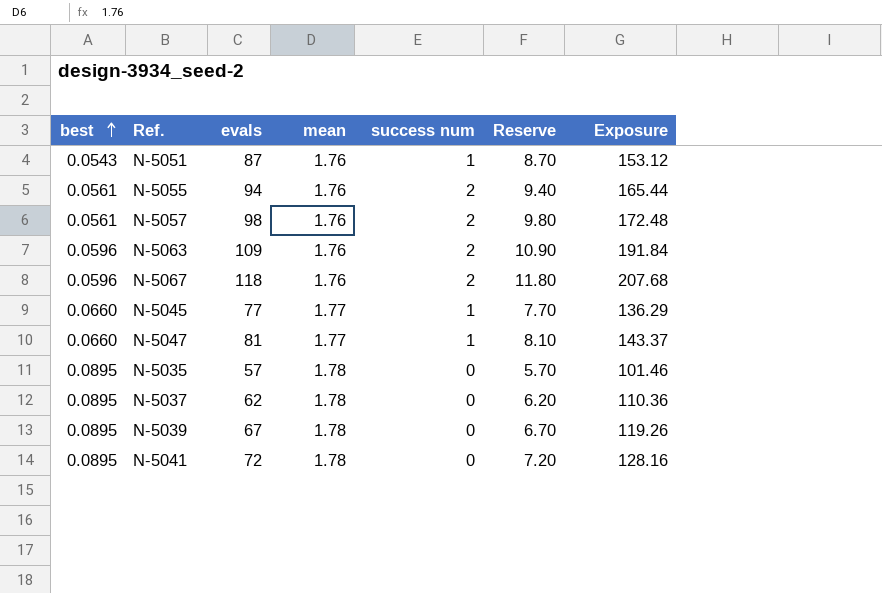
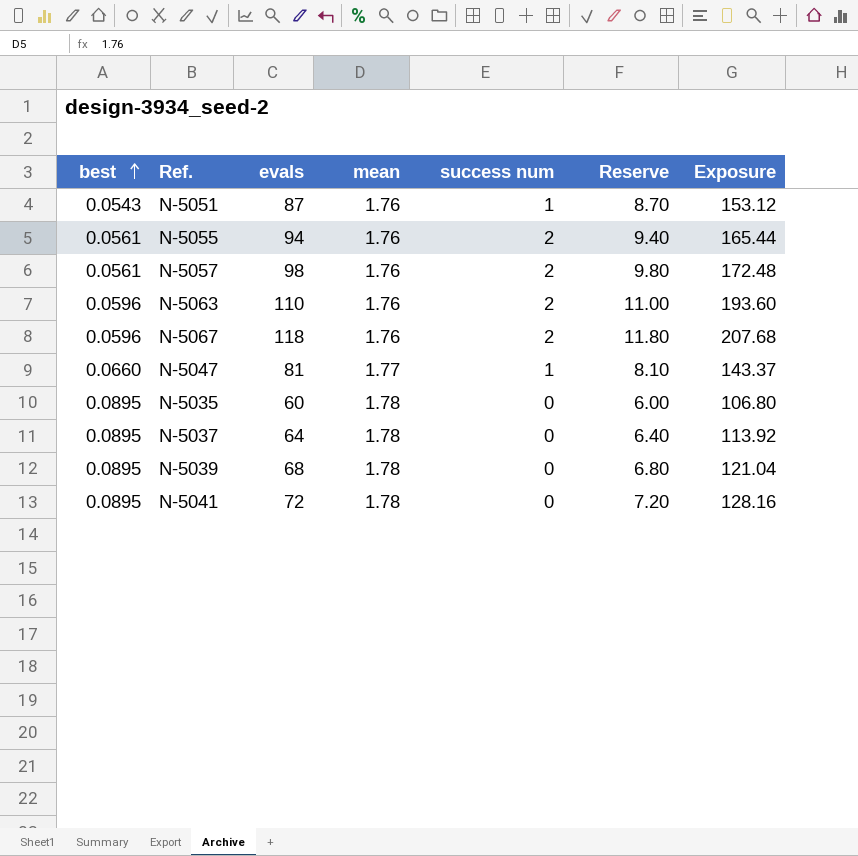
row N-5045: 0.0660 | 77 | 1.77 | 1 | 7.70 | 136.29 -> none
N-5063 | evals: 109 -> 110
N-5063 | Reserve: 10.90 -> 11.00
N-5063 | Exposure: 191.84 -> 193.60
N-5035 | evals: 57 -> 60
N-5035 | Reserve: 5.70 -> 6.00
N-5035 | Exposure: 101.46 -> 106.80
N-5037 | evals: 62 -> 64
N-5037 | Reserve: 6.20 -> 6.40
N-5037 | Exposure: 110.36 -> 113.92
N-5039 | evals: 67 -> 68
N-5039 | Reserve: 6.70 -> 6.80
N-5039 | Exposure: 119.26 -> 121.04

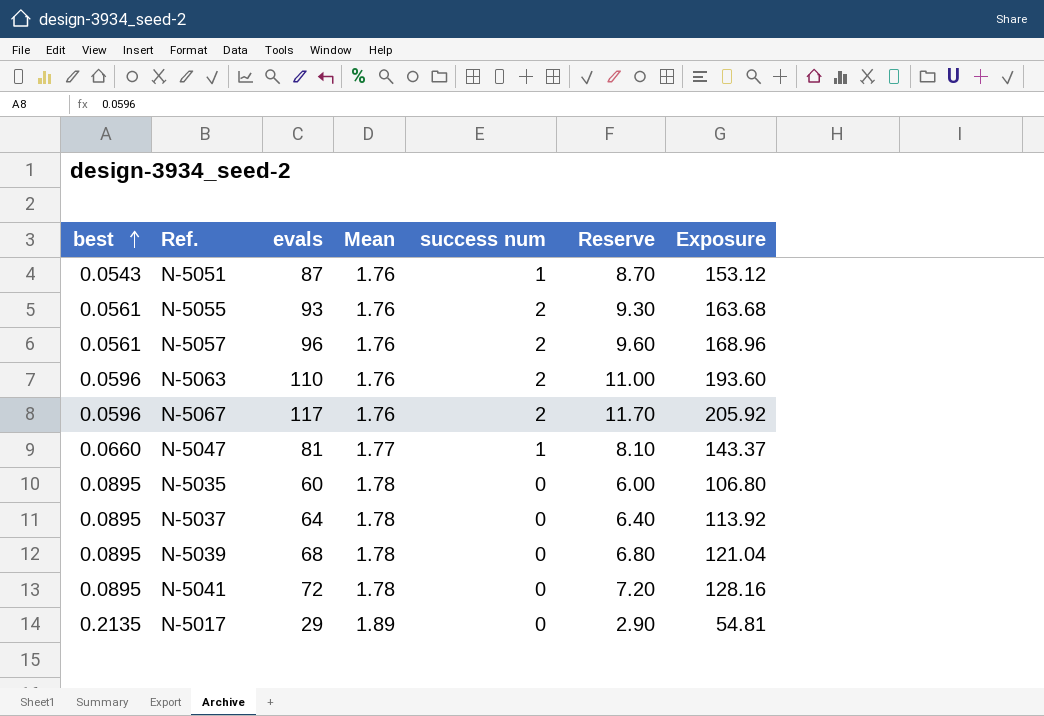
column name: mean -> Mean
N-5055 | evals: 94 -> 93
N-5055 | Reserve: 9.40 -> 9.30
N-5055 | Exposure: 165.44 -> 163.68
N-5057 | evals: 98 -> 96
N-5057 | Reserve: 9.80 -> 9.60
N-5057 | Exposure: 172.48 -> 168.96
N-5067 | evals: 118 -> 117
N-5067 | Reserve: 11.80 -> 11.70
N-5067 | Exposure: 207.68 -> 205.92
row N-5017: none -> 0.2135 | 29 | 1.89 | 0 | 2.90 | 54.81

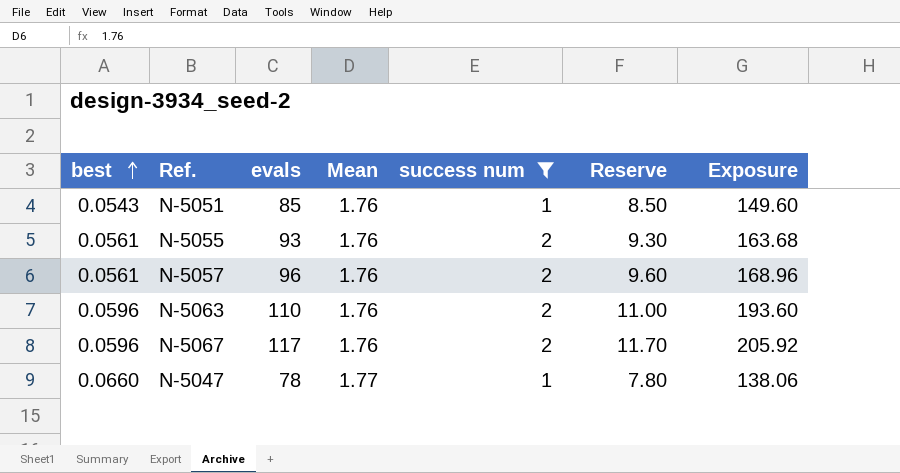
filter: none -> success num != 0
N-5051 | evals: 87 -> 85
N-5051 | Reserve: 8.70 -> 8.50
N-5051 | Exposure: 153.12 -> 149.60
N-5047 | evals: 81 -> 78
N-5047 | Reserve: 8.10 -> 7.80
N-5047 | Exposure: 143.37 -> 138.06

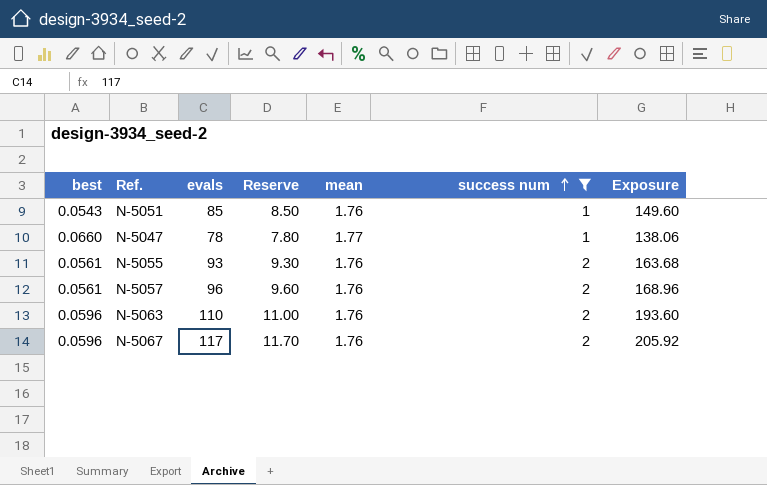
row order: best ascending -> success num ascending
column Reserve | position: 6 -> 4
column name: Mean -> mean

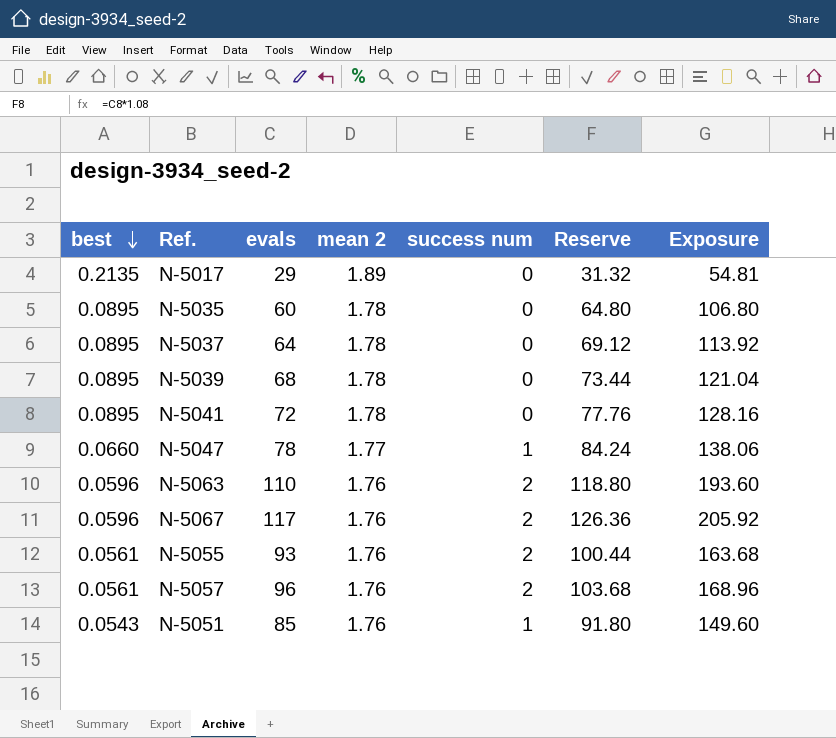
filter: success num != 0 -> none
row order: success num ascending -> best descending
column name: mean -> mean 2
column Reserve | formula: [evals] * 0.1 -> [evals] * 1.08
column Reserve | position: 4 -> 6

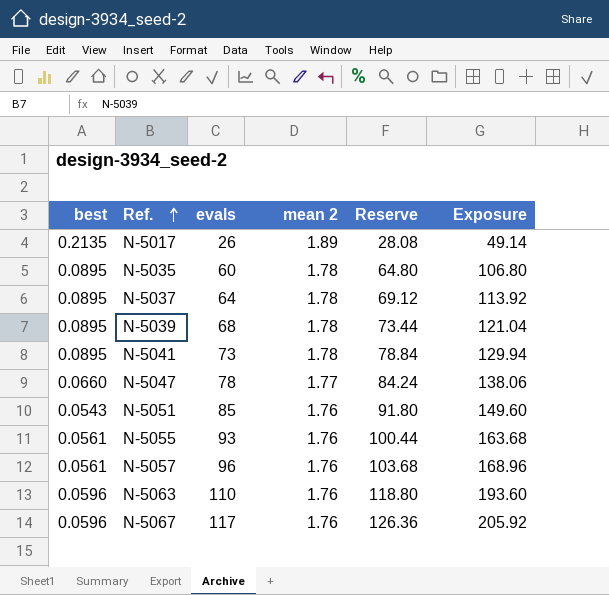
row order: best descending -> Ref. ascending
column success num | position: 5 -> none
N-5017 | evals: 29 -> 26
N-5017 | Reserve: 31.32 -> 28.08
N-5017 | Exposure: 54.81 -> 49.14
N-5041 | evals: 72 -> 73
N-5041 | Reserve: 77.76 -> 78.84
N-5041 | Exposure: 128.16 -> 129.94

